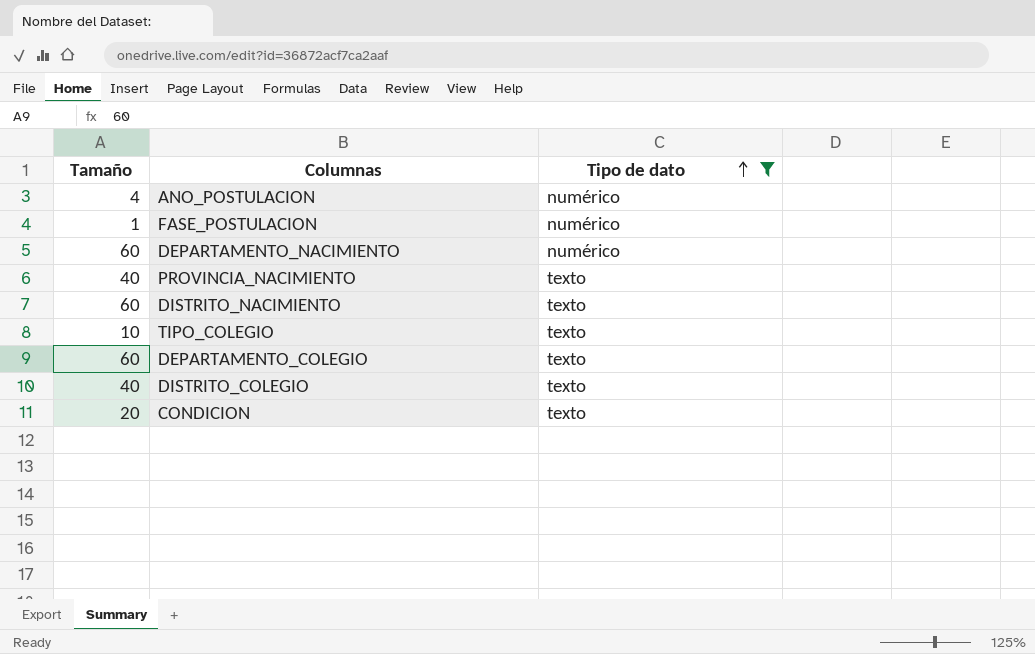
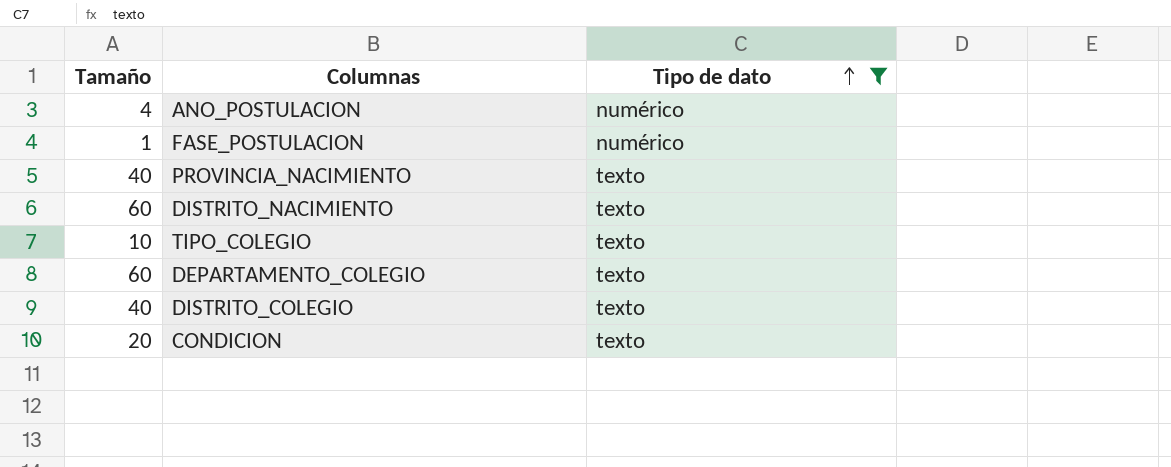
row DEPARTAMENTO_NACIMIENTO: 60 | numérico -> none

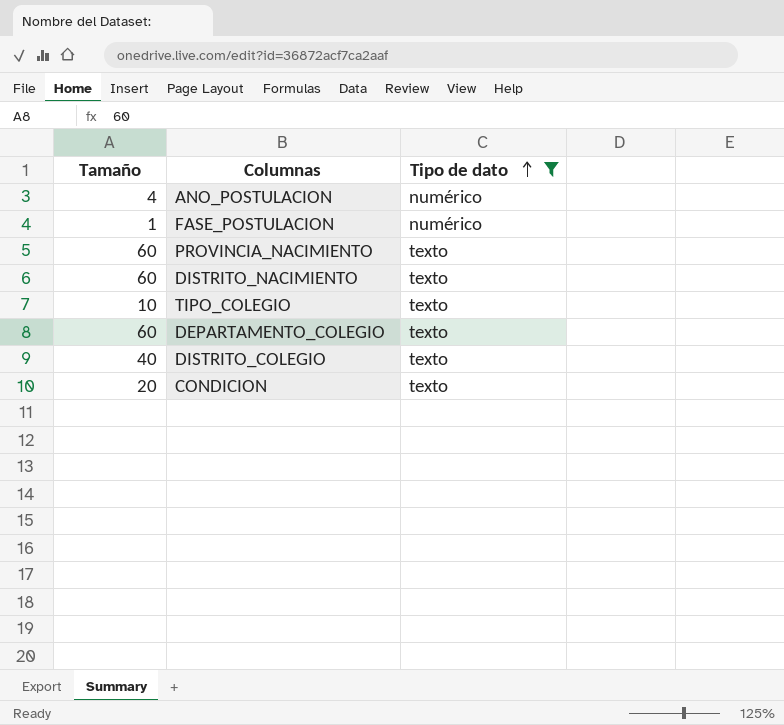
PROVINCIA_NACIMIENTO | Tamaño: 40 -> 60

